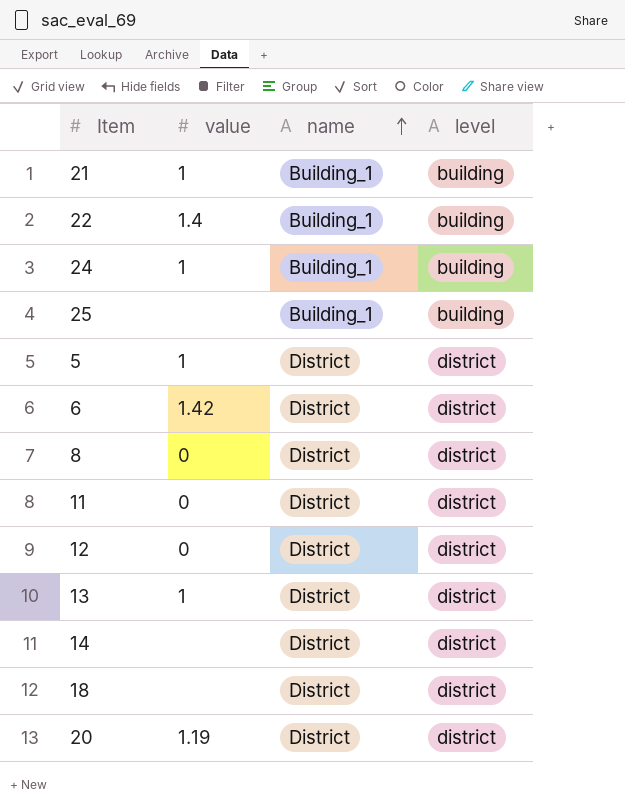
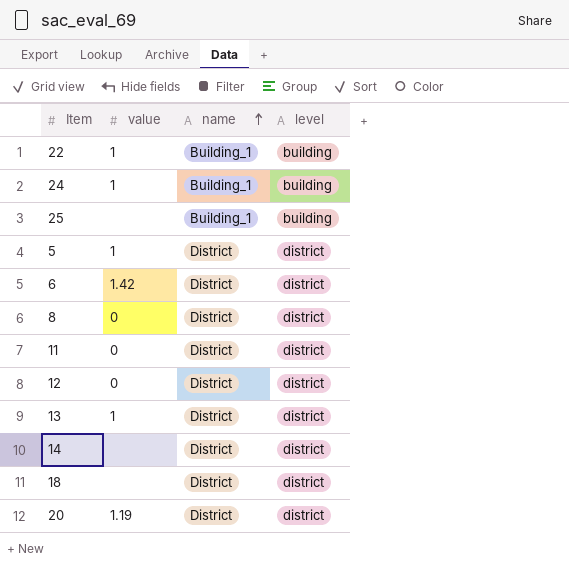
row 21: 1 | Building_1 | building -> none
22 | value: 1.4 -> 1

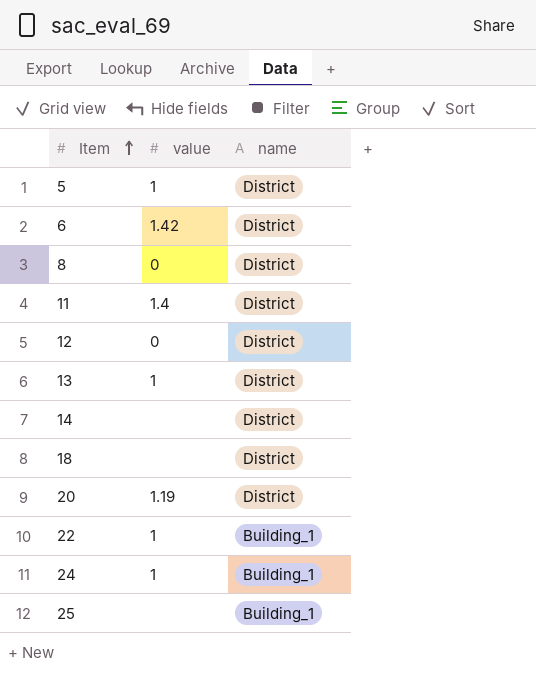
row order: name ascending -> Item ascending
column level | position: 4 -> none
11 | value: 0 -> 1.4

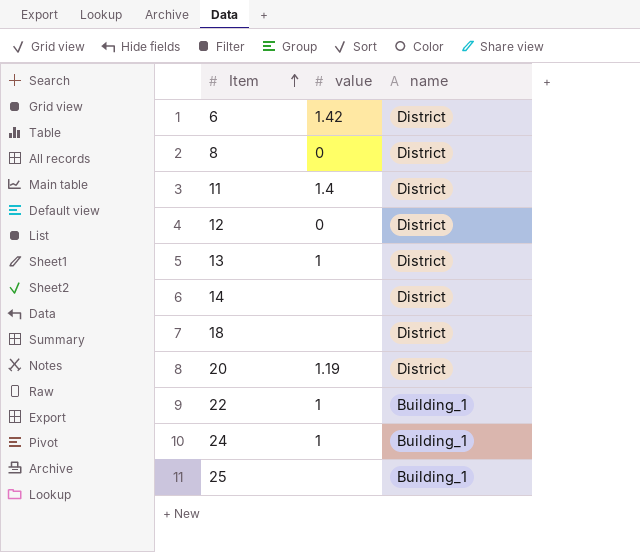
row 5: 1 | District -> none

